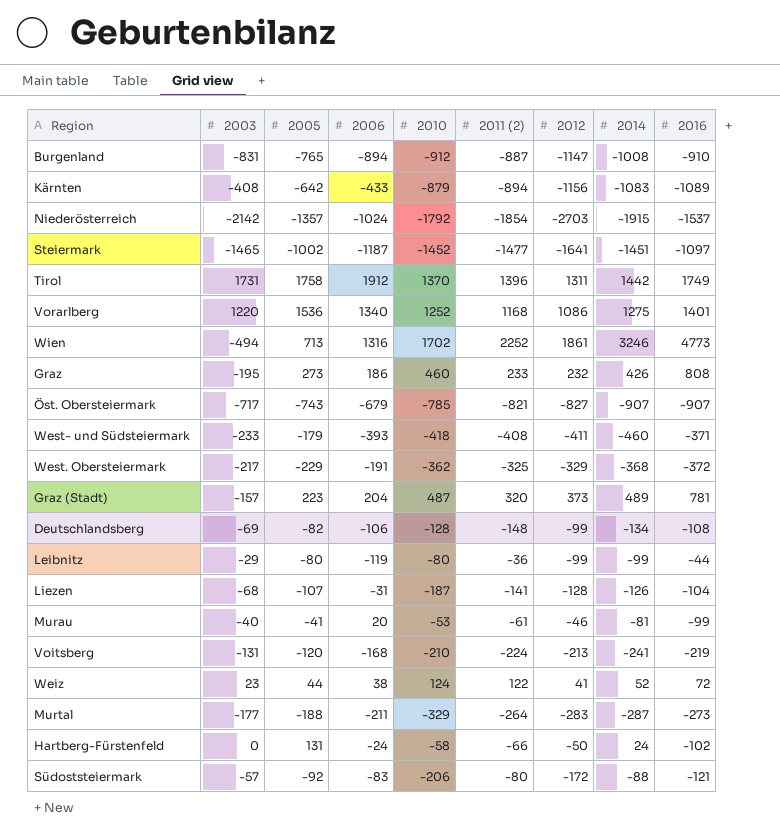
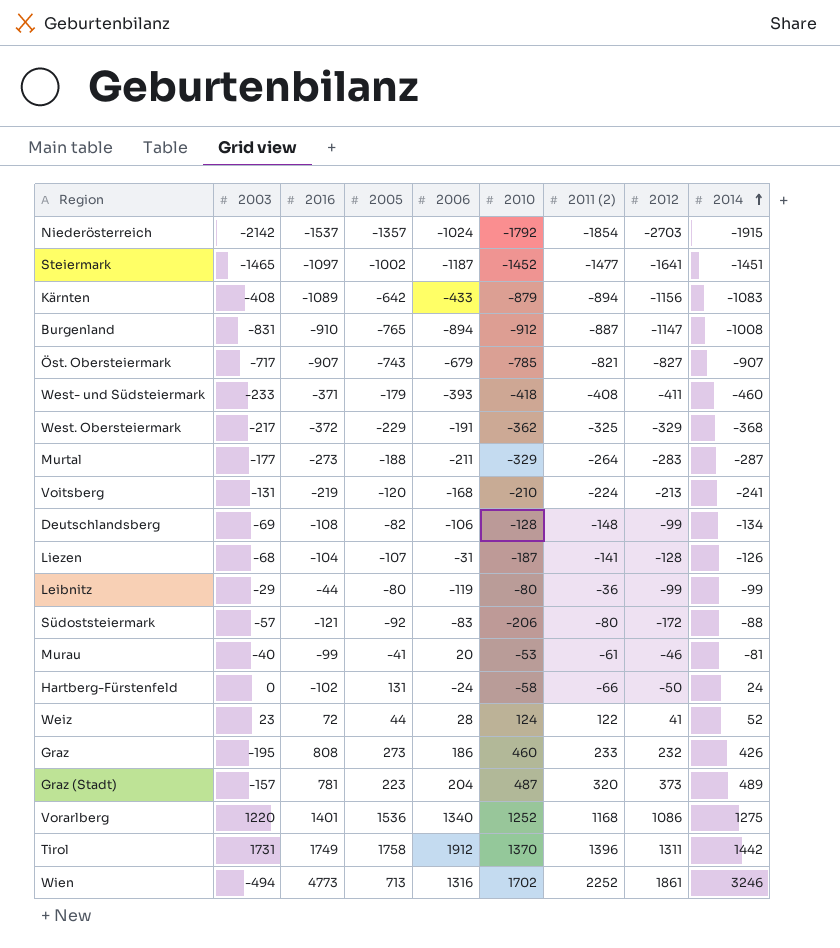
row order: none -> 2014 ascending
column 2016 | position: 9 -> 3
Weiz | 2006: 38 -> 28

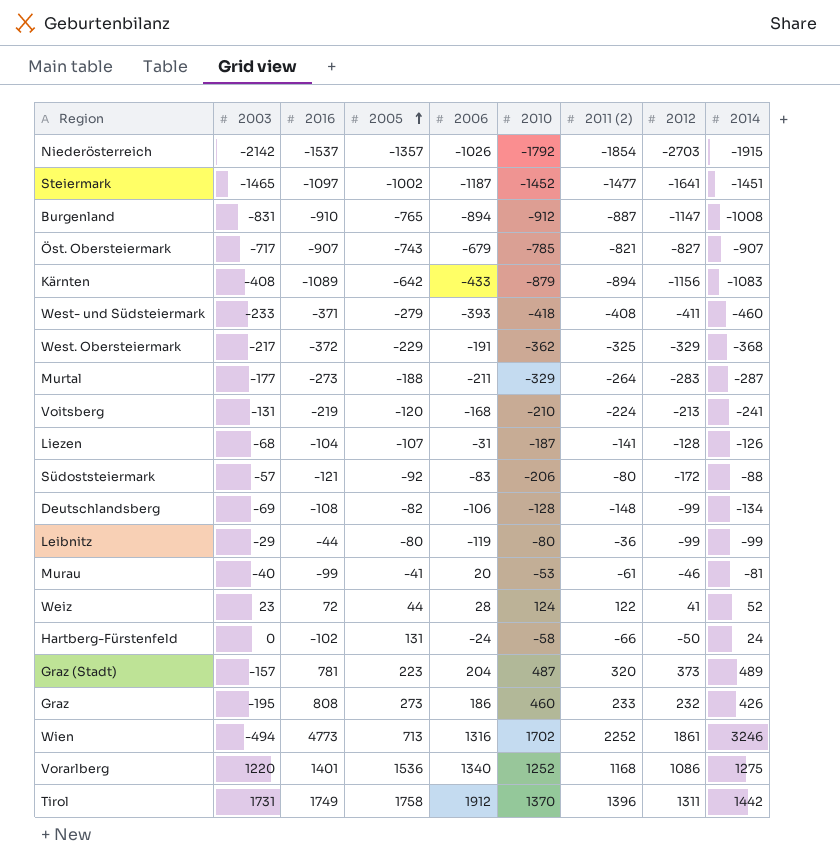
row order: 2014 ascending -> 2005 ascending
Niederösterreich | 2006: -1024 -> -1026
West- und Südsteiermark | 2005: -179 -> -279

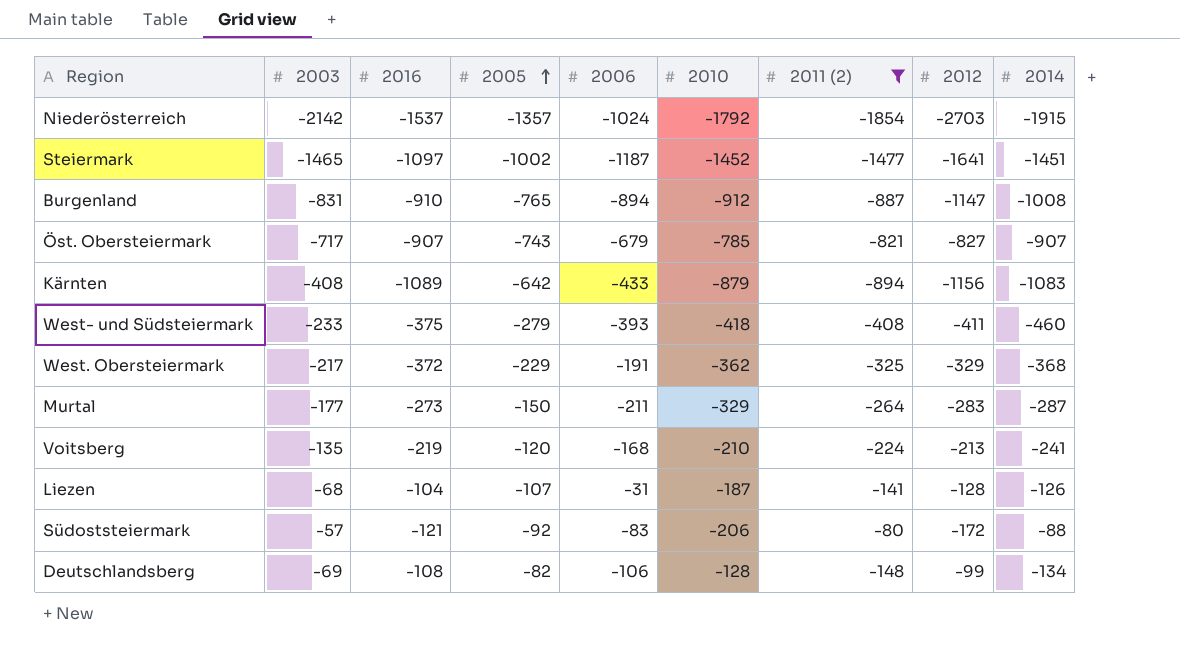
filter: none -> 2011 (2) <= -80
Niederösterreich | 2006: -1026 -> -1024
West- und Südsteiermark | 2016: -371 -> -375
Murtal | 2005: -188 -> -150
Voitsberg | 2003: -131 -> -135

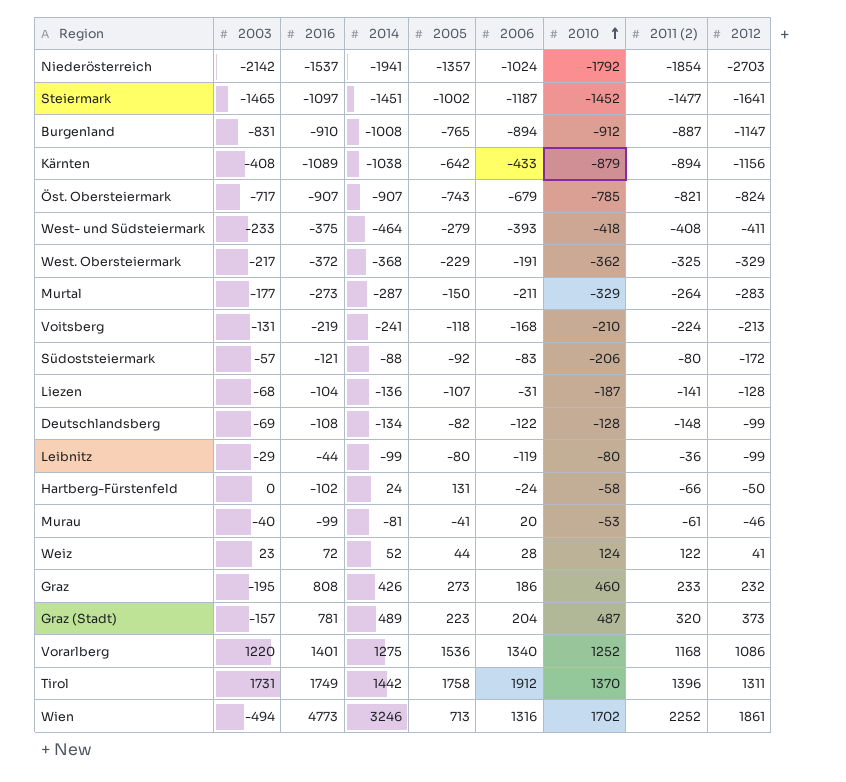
filter: 2011 (2) <= -80 -> none
row order: 2005 ascending -> 2010 ascending
column 2014 | position: 9 -> 4
Niederösterreich | 2014: -1915 -> -1941
Kärnten | 2014: -1083 -> -1038
Öst. Obersteiermark | 2012: -827 -> -824
West- und Südsteiermark | 2014: -460 -> -464
Voitsberg | 2003: -135 -> -131
Voitsberg | 2005: -120 -> -118
Liezen | 2014: -126 -> -136
Deutschlandsberg | 2006: -106 -> -122

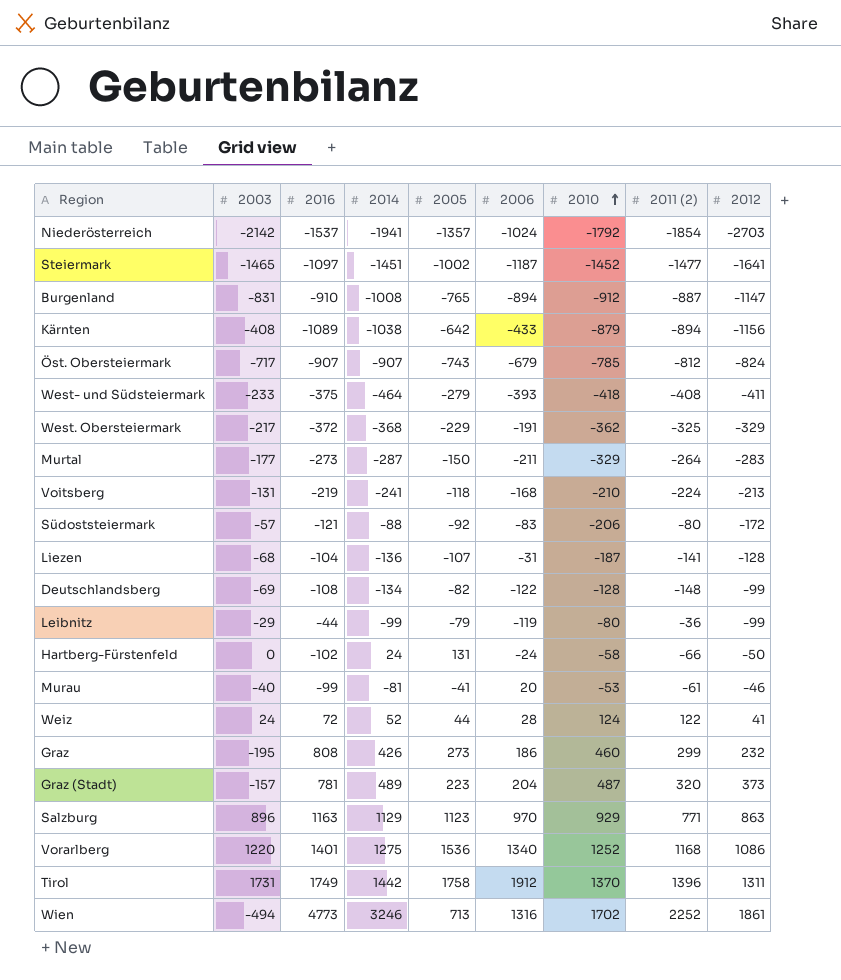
Öst. Obersteiermark | 2011 (2): -821 -> -812
Leibnitz | 2005: -80 -> -79
Weiz | 2003: 23 -> 24
Graz | 2011 (2): 233 -> 299
row Salzburg: none -> 896 | 1163 | 1129 | 1123 | 970 | 929 | 771 | 863

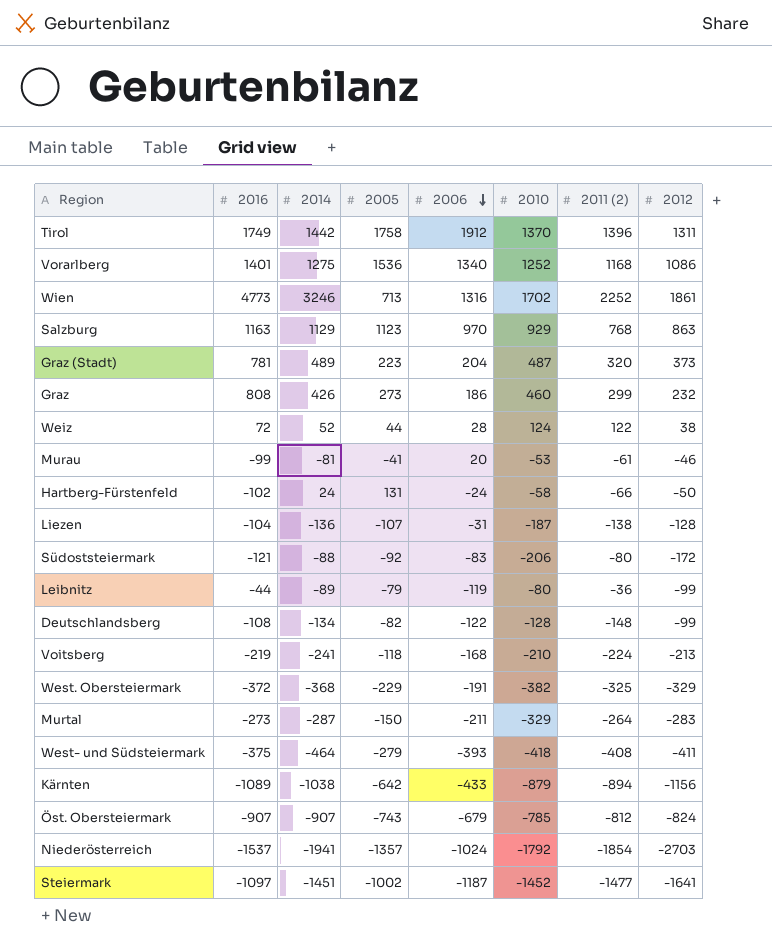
row order: 2010 ascending -> 2006 descending
column 2003 | position: 2 -> none
row Burgenland: -831 | -910 | -1008 | -765 | -894 | -912 | -887 | -1147 -> none
Salzburg | 2011 (2): 771 -> 768
Weiz | 2012: 41 -> 38
Liezen | 2011 (2): -141 -> -138
Leibnitz | 2014: -99 -> -89
West. Obersteiermark | 2010: -362 -> -382

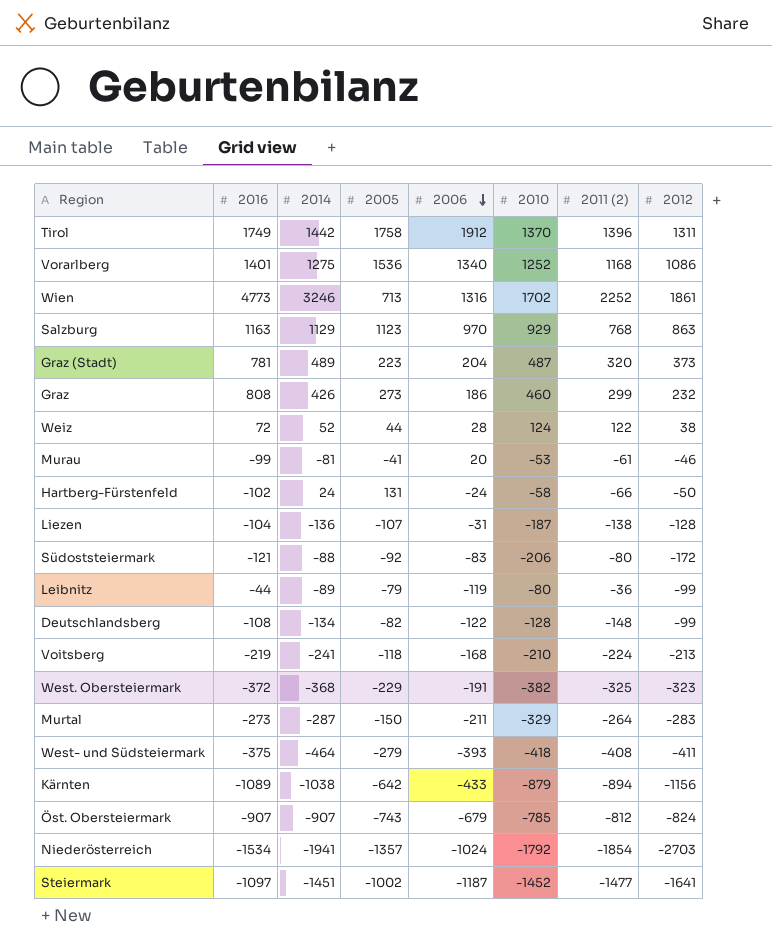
West. Obersteiermark | 2012: -329 -> -323
Niederösterreich | 2016: -1537 -> -1534

